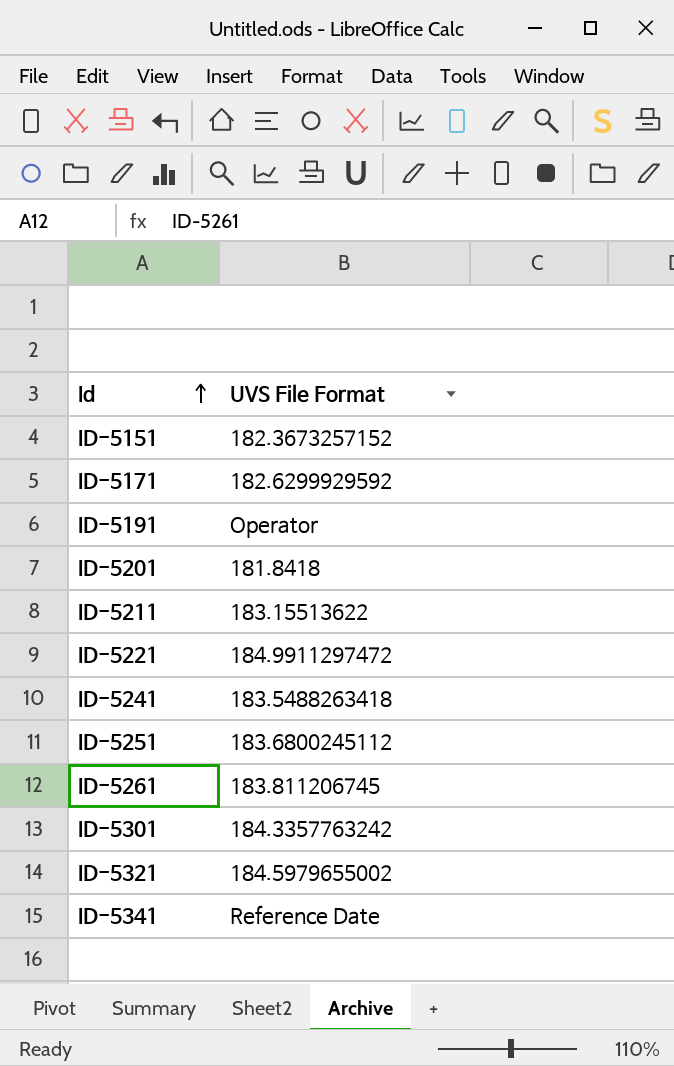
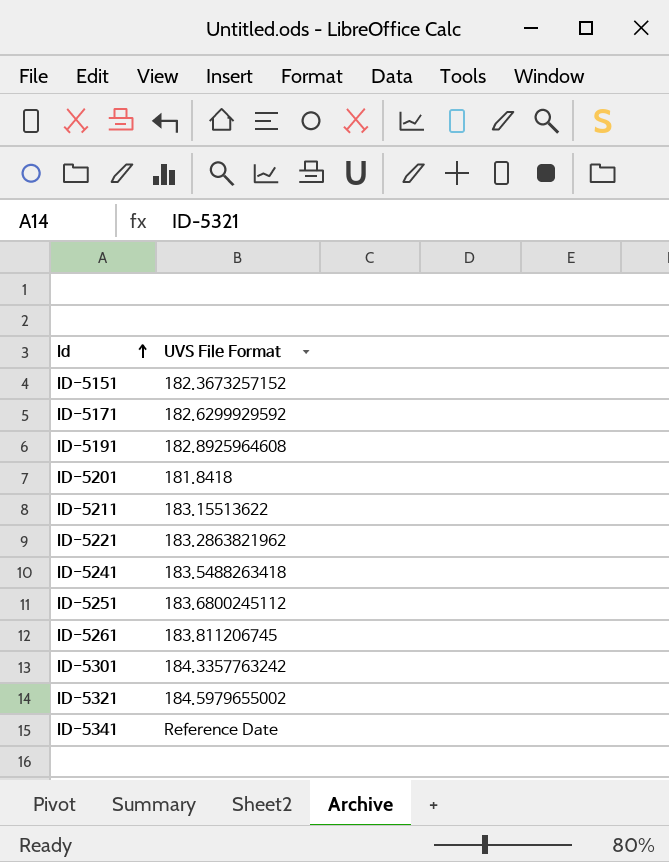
ID-5191 | UVS File Format: Operator -> 182.8925964608
ID-5221 | UVS File Format: 184.9911297472 -> 183.2863821962

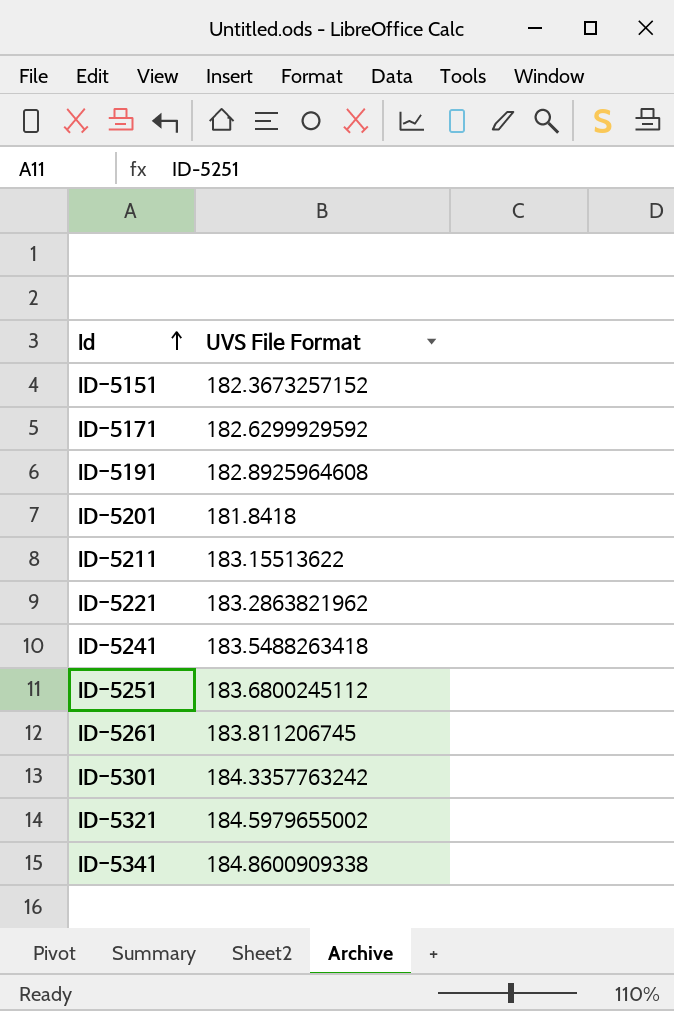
ID-5341 | UVS File Format: Reference Date -> 184.8600909338

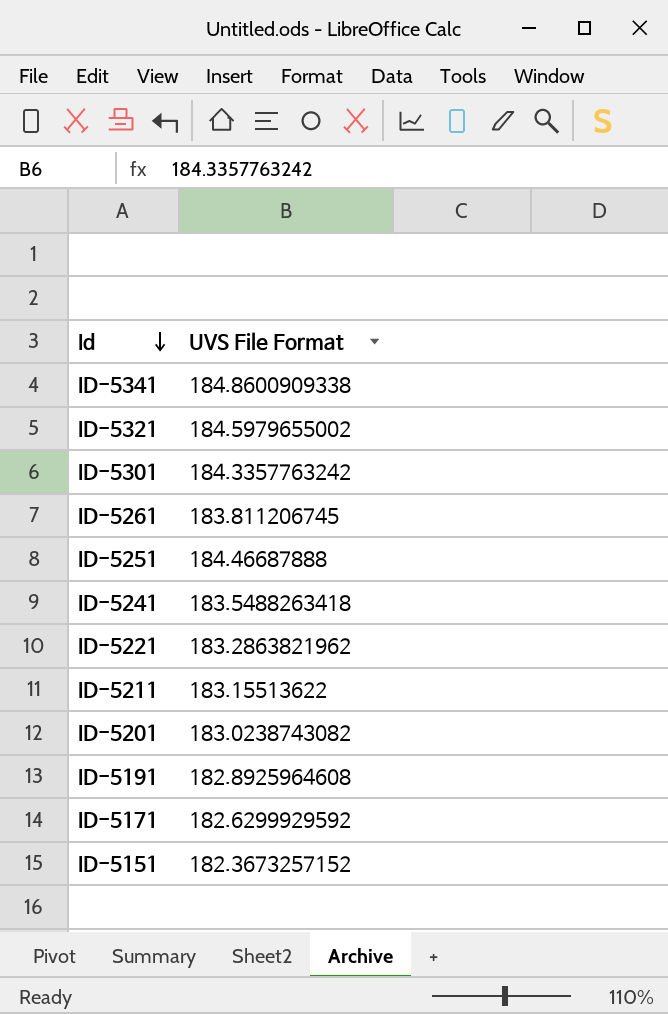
row order: Id ascending -> Id descending
ID-5251 | UVS File Format: 183.6800245112 -> 184.46687888
ID-5201 | UVS File Format: 181.8418 -> 183.0238743082

